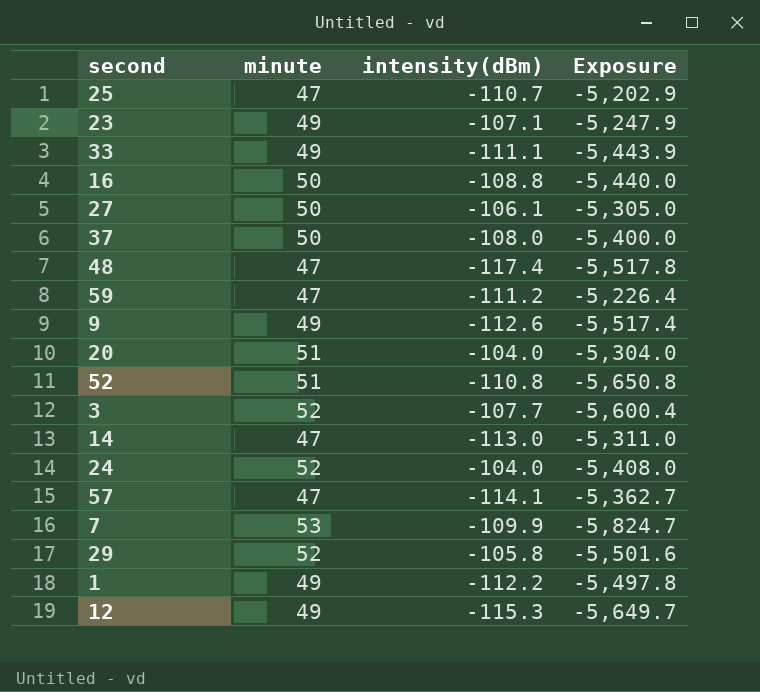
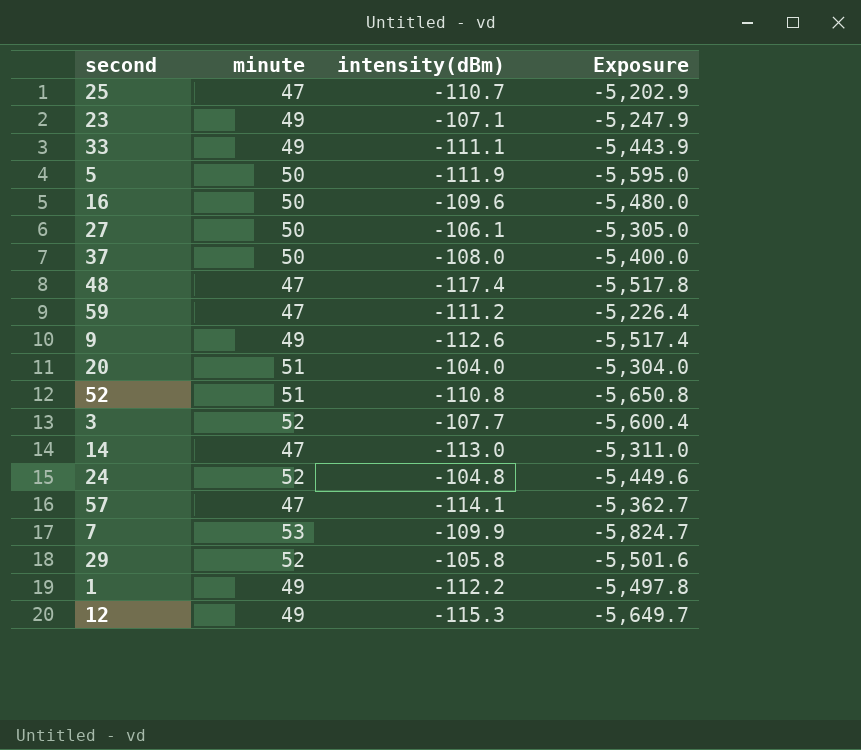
row 5: none -> 50 | -111.9 | -5,595.0
16 | intensity(dBm): -108.8 -> -109.6
16 | Exposure: -5,440.0 -> -5,480.0
24 | intensity(dBm): -104.0 -> -104.8
24 | Exposure: -5,408.0 -> -5,449.6

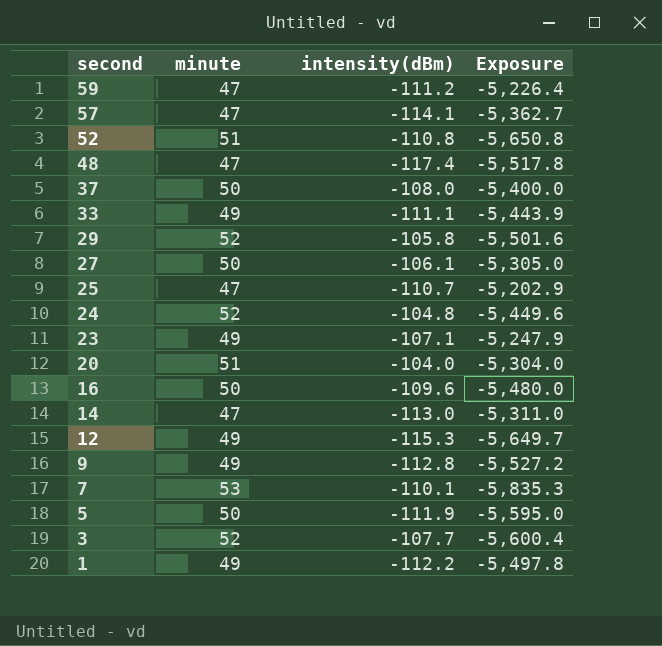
row order: none -> second descending
9 | intensity(dBm): -112.6 -> -112.8
9 | Exposure: -5,517.4 -> -5,527.2
7 | intensity(dBm): -109.9 -> -110.1
7 | Exposure: -5,824.7 -> -5,835.3

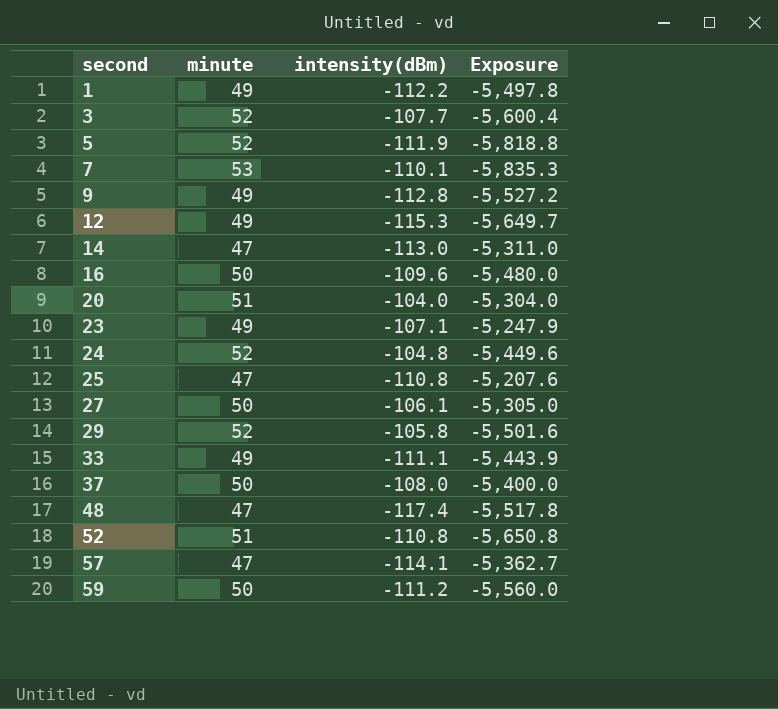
row order: second descending -> second ascending
5 | minute: 50 -> 52
5 | Exposure: -5,595.0 -> -5,818.8
25 | intensity(dBm): -110.7 -> -110.8
25 | Exposure: -5,202.9 -> -5,207.6
59 | minute: 47 -> 50
59 | Exposure: -5,226.4 -> -5,560.0

